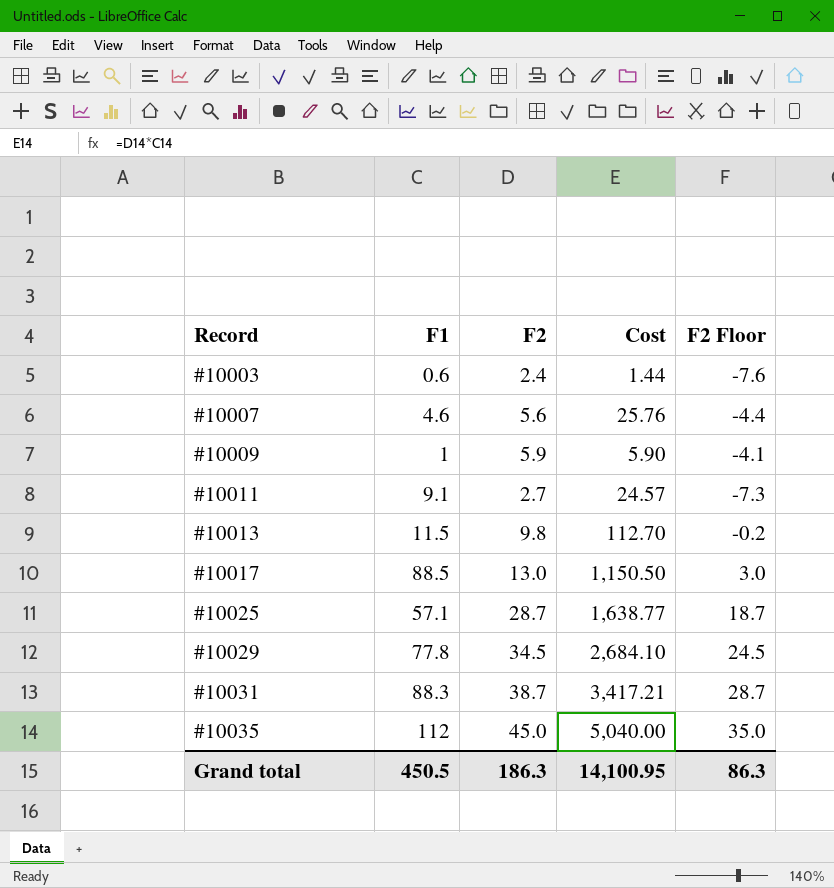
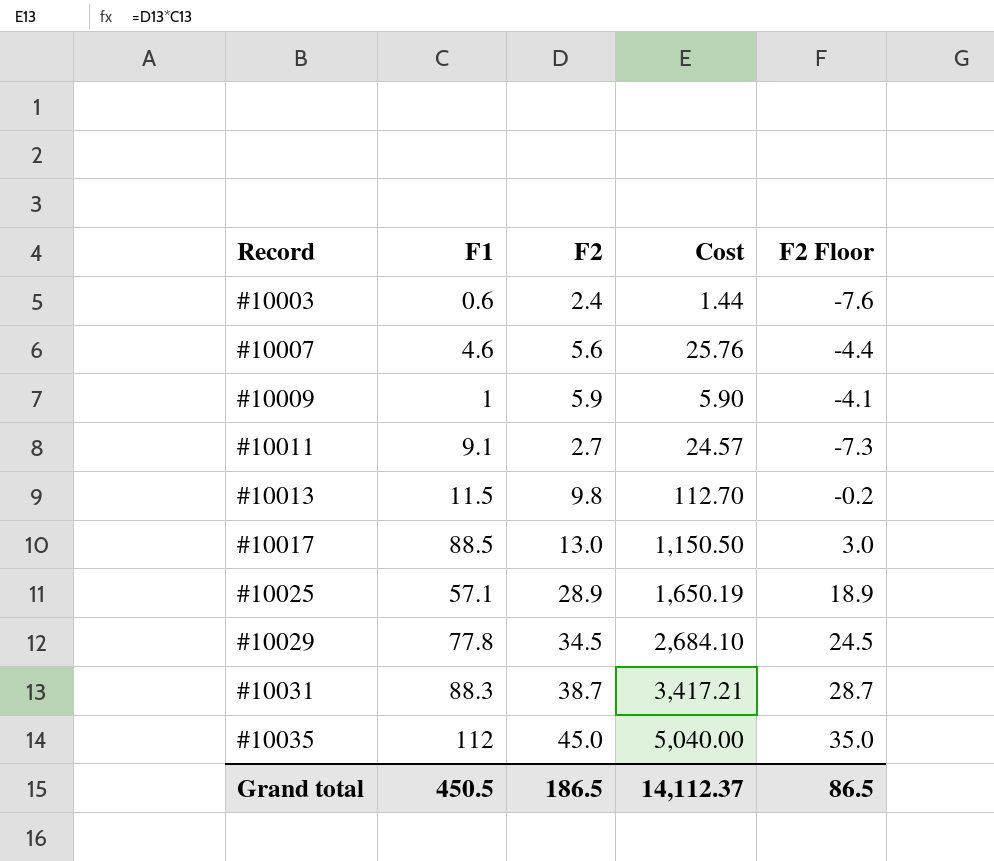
#10025 | F2: 28.7 -> 28.9
#10025 | Cost: 1,638.77 -> 1,650.19
#10025 | F2 Floor: 18.7 -> 18.9
Grand total | F2: 186.3 -> 186.5
Grand total | Cost: 14,100.95 -> 14,112.37
Grand total | F2 Floor: 86.3 -> 86.5

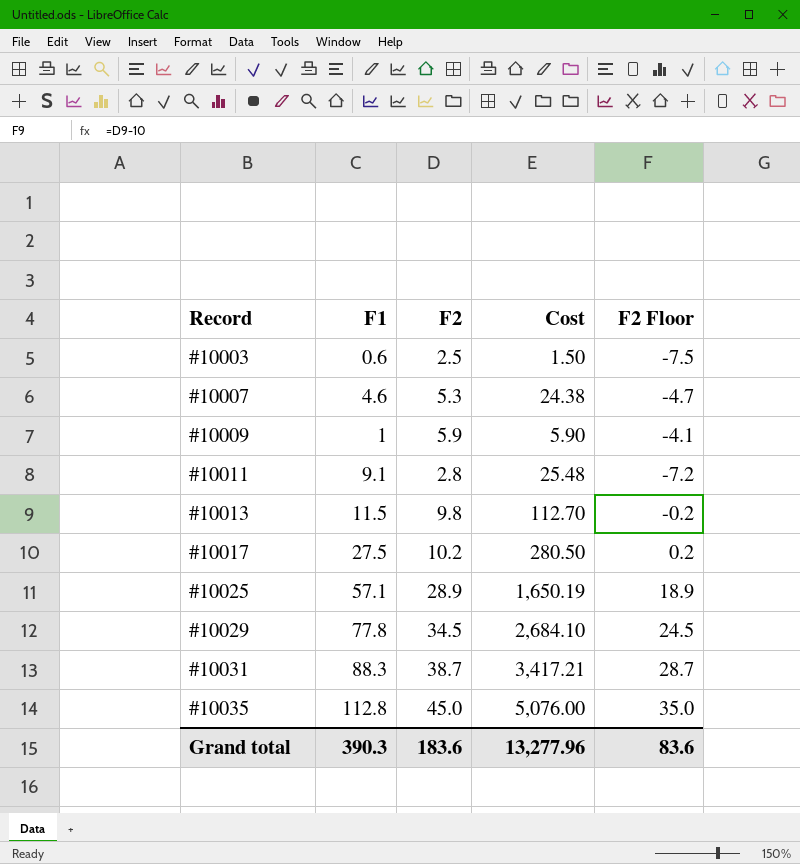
#10003 | F2: 2.4 -> 2.5
#10003 | Cost: 1.44 -> 1.50
#10003 | F2 Floor: -7.6 -> -7.5
#10007 | F2: 5.6 -> 5.3
#10007 | Cost: 25.76 -> 24.38
#10007 | F2 Floor: -4.4 -> -4.7
#10011 | F2: 2.7 -> 2.8
#10011 | Cost: 24.57 -> 25.48
#10011 | F2 Floor: -7.3 -> -7.2
#10017 | F1: 88.5 -> 27.5
#10017 | F2: 13.0 -> 10.2
#10017 | Cost: 1,150.50 -> 280.50
#10017 | F2 Floor: 3.0 -> 0.2
#10035 | F1: 112 -> 112.8
#10035 | Cost: 5,040.00 -> 5,076.00
Grand total | F1: 450.5 -> 390.3
Grand total | F2: 186.5 -> 183.6
Grand total | Cost: 14,112.37 -> 13,277.96
Grand total | F2 Floor: 86.5 -> 83.6

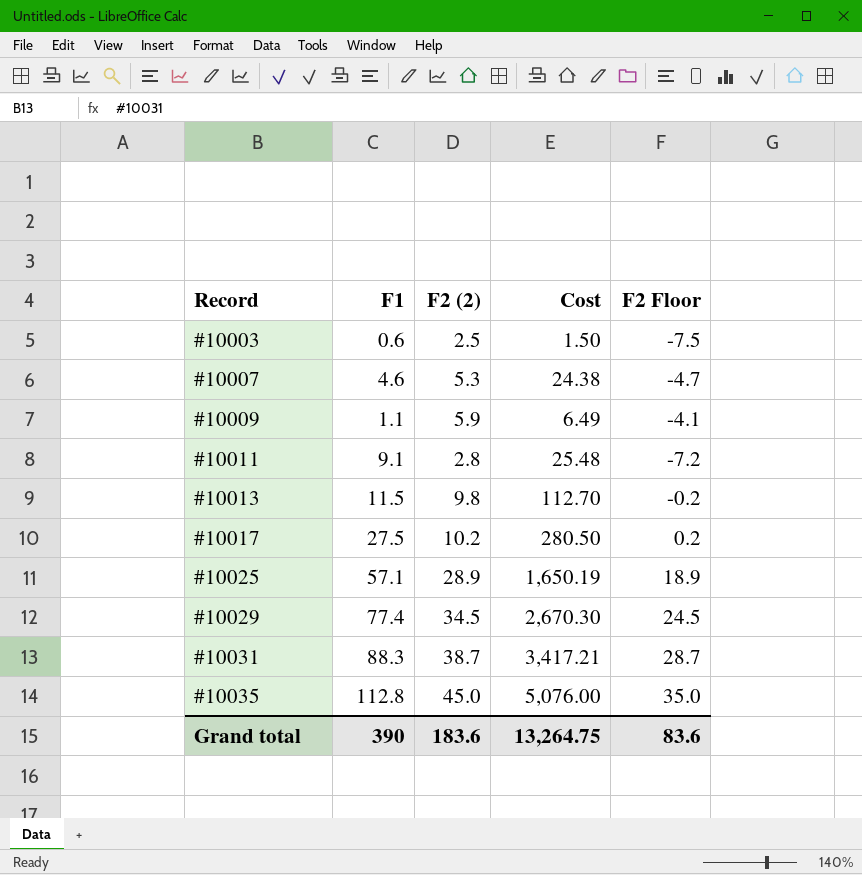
column name: F2 -> F2 (2)
#10009 | F1: 1 -> 1.1
#10009 | Cost: 5.90 -> 6.49
#10029 | F1: 77.8 -> 77.4
#10029 | Cost: 2,684.10 -> 2,670.30
Grand total | F1: 390.3 -> 390
Grand total | Cost: 13,277.96 -> 13,264.75

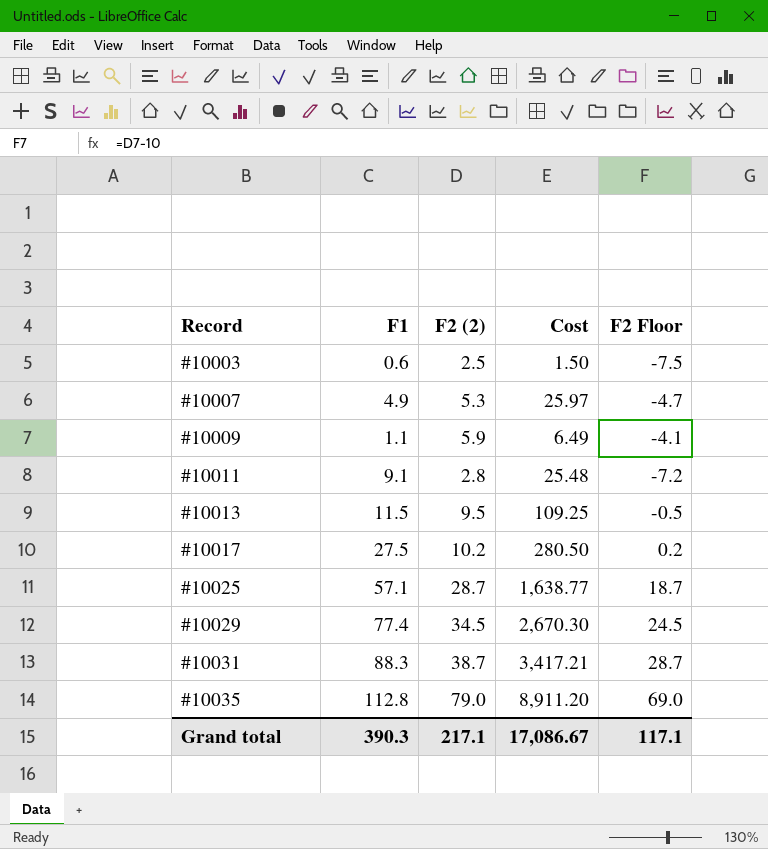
#10007 | F1: 4.6 -> 4.9
#10007 | Cost: 24.38 -> 25.97
#10013 | F2 (2): 9.8 -> 9.5
#10013 | Cost: 112.70 -> 109.25
#10013 | F2 Floor: -0.2 -> -0.5
#10025 | F2 (2): 28.9 -> 28.7
#10025 | Cost: 1,650.19 -> 1,638.77
#10025 | F2 Floor: 18.9 -> 18.7
#10035 | F2 (2): 45.0 -> 79.0
#10035 | Cost: 5,076.00 -> 8,911.20
#10035 | F2 Floor: 35.0 -> 69.0
Grand total | F1: 390 -> 390.3
Grand total | F2 (2): 183.6 -> 217.1
Grand total | Cost: 13,264.75 -> 17,086.67
Grand total | F2 Floor: 83.6 -> 117.1

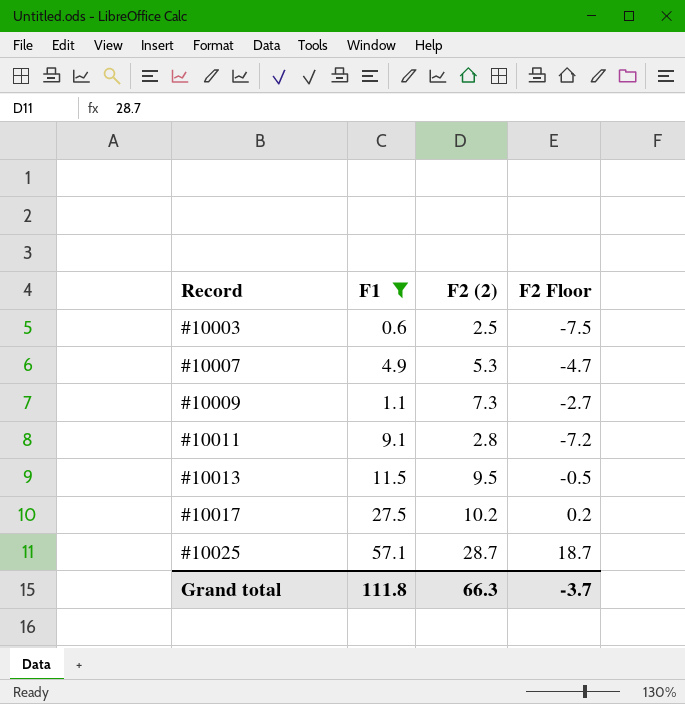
filter: none -> F1 <= 57.1
column Cost | formula: [F1] * [F2 (2)] -> none
#10009 | F2 (2): 5.9 -> 7.3
#10009 | F2 Floor: -4.1 -> -2.7
Grand total | F1: 390.3 -> 111.8
Grand total | F2 (2): 217.1 -> 66.3
Grand total | F2 Floor: 117.1 -> -3.7

